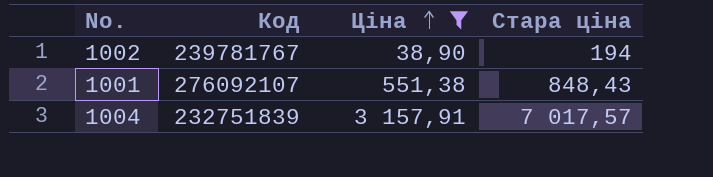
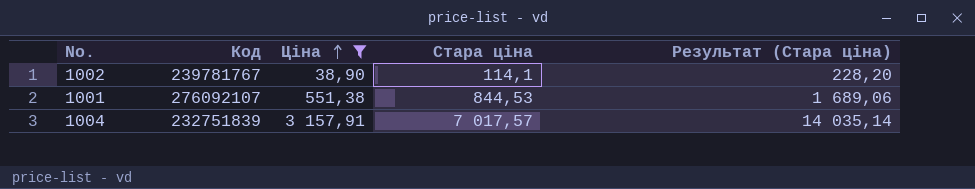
column Результат (Стара ціна) | formula: none -> [Стара ціна] * 2
1002 | Стара ціна: 194 -> 114,1
1001 | Стара ціна: 848,43 -> 844,53

